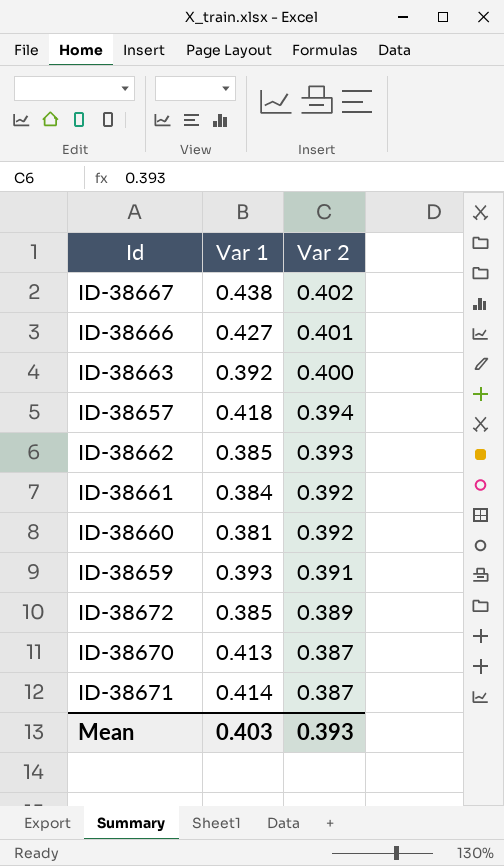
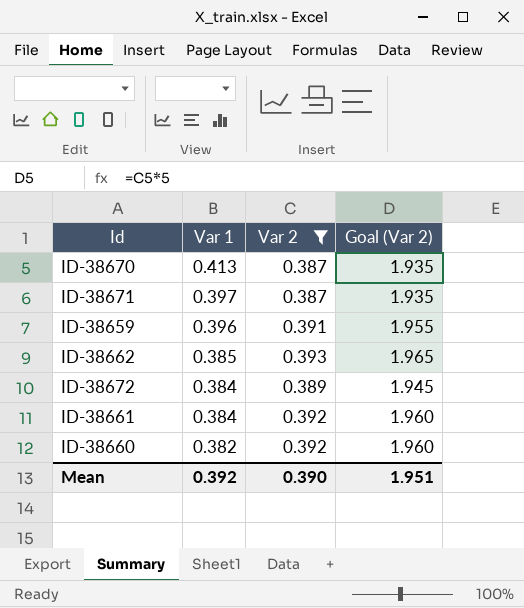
filter: none -> Var 2 <= 0.393
row order: Var 2 descending -> Var 1 descending
column Goal (Var 2) | formula: none -> [Var 2] * 5
ID-38671 | Var 1: 0.414 -> 0.397
ID-38659 | Var 1: 0.393 -> 0.396
ID-38672 | Var 1: 0.385 -> 0.384
ID-38660 | Var 1: 0.381 -> 0.382
Mean | Var 1: 0.403 -> 0.392
Mean | Var 2: 0.393 -> 0.390

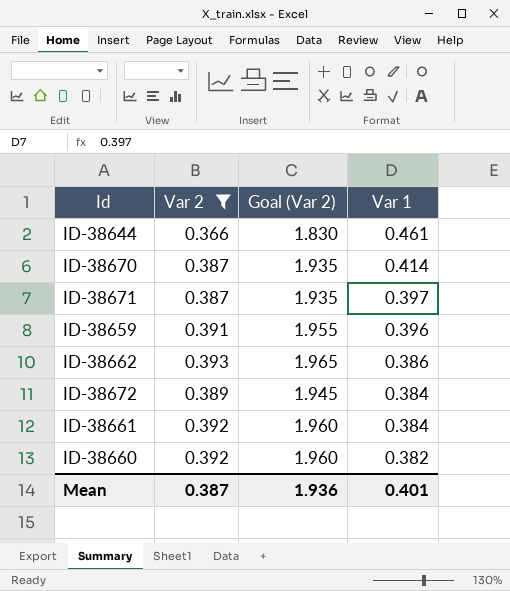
column Var 1 | position: 2 -> 4
row ID-38644: none -> 0.366 | 1.830 | 0.461
ID-38670 | Var 1: 0.413 -> 0.414
ID-38662 | Var 1: 0.385 -> 0.386
Mean | Var 2: 0.390 -> 0.387
Mean | Goal (Var 2): 1.951 -> 1.936
Mean | Var 1: 0.392 -> 0.401

